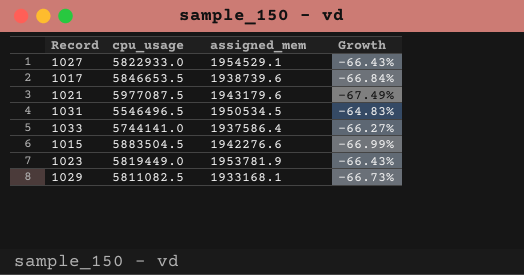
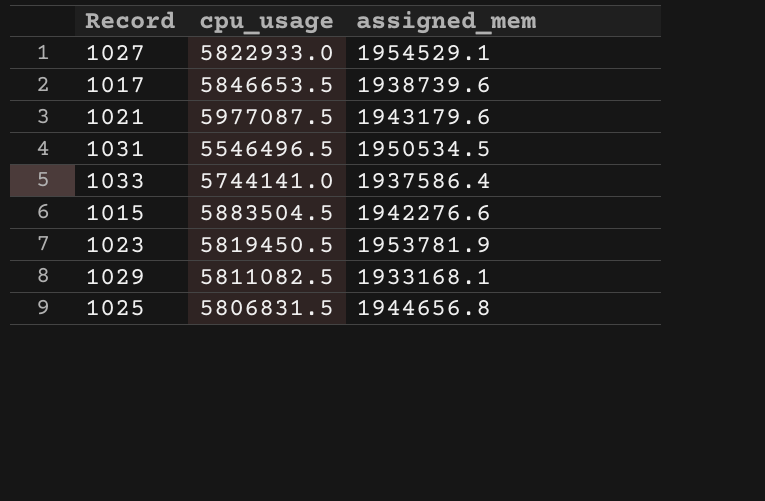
column Growth | formula: ([assigned_mem] - [cpu_usage]) / [cpu_usage] -> none
1023 | cpu_usage: 5819449.0 -> 5819450.5
row 1025: none -> 5806831.5 | 1944656.8

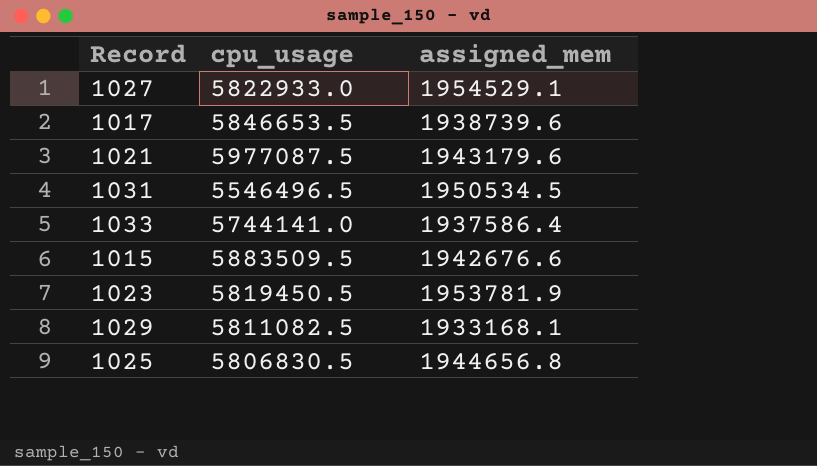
1015 | cpu_usage: 5883504.5 -> 5883509.5
1015 | assigned_mem: 1942276.6 -> 1942676.6
1025 | cpu_usage: 5806831.5 -> 5806830.5

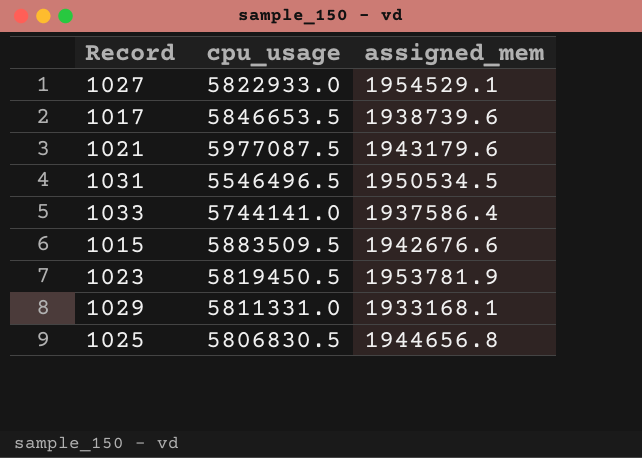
1029 | cpu_usage: 5811082.5 -> 5811331.0

